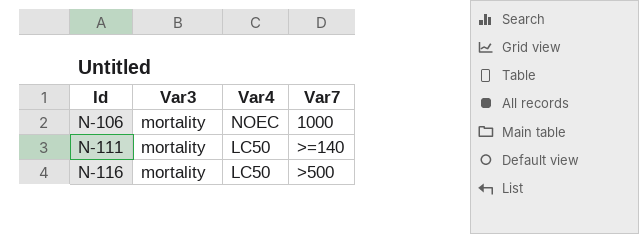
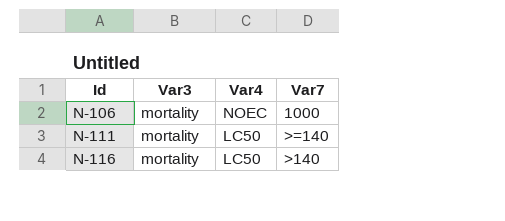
N-116 | Var7: >500 -> >140

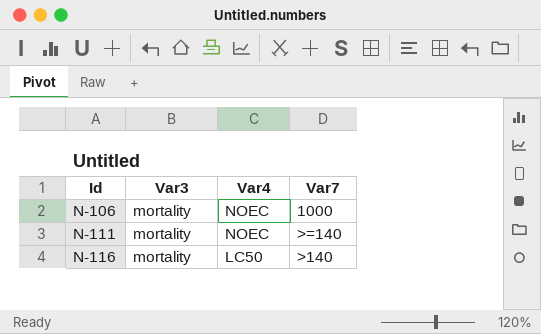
N-111 | Var4: LC50 -> NOEC

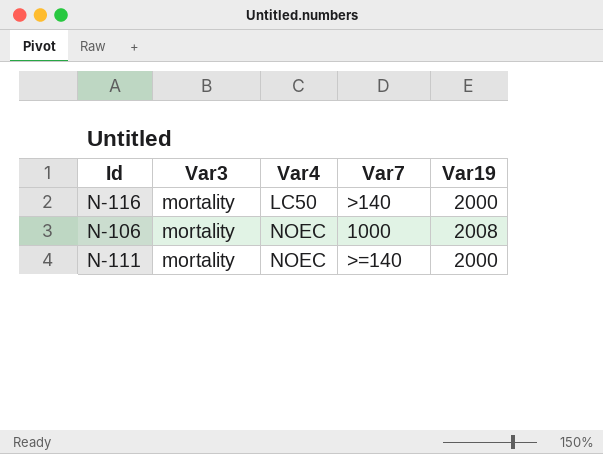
row order: Id ascending -> Var4 ascending
column Var19 | position: none -> 5

